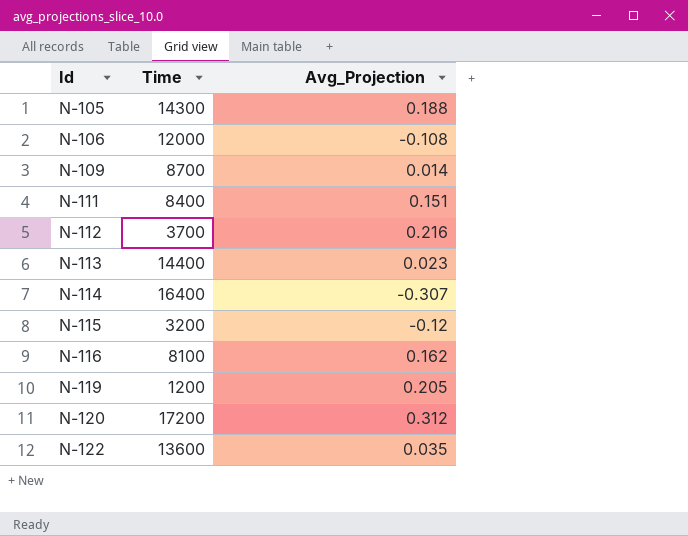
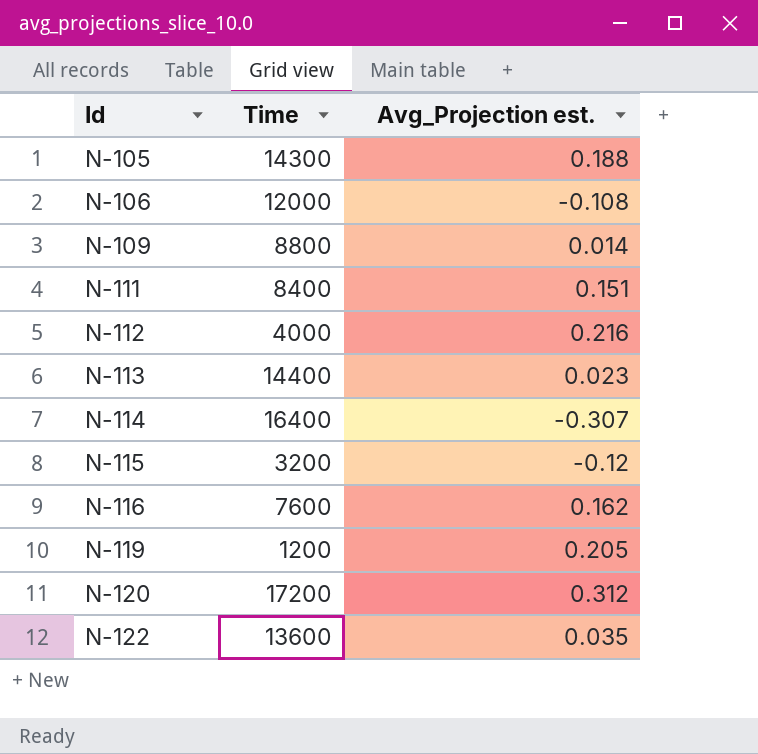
column name: Avg_Projection -> Avg_Projection est.
N-109 | Time: 8700 -> 8800
N-112 | Time: 3700 -> 4000
N-116 | Time: 8100 -> 7600

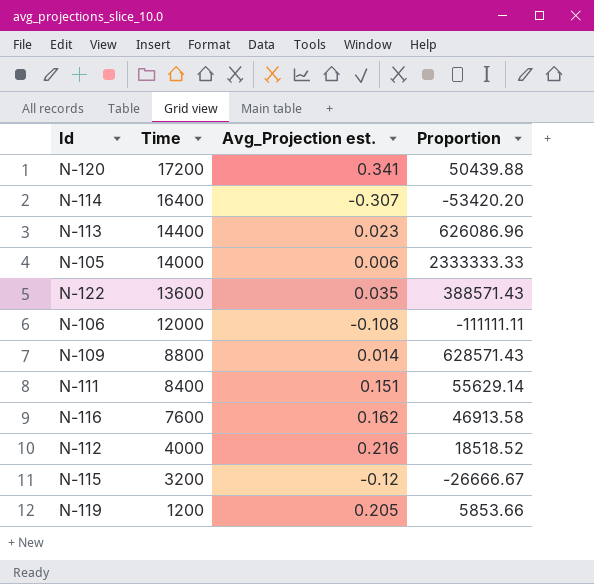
row order: Id ascending -> Time descending
column Proportion | formula: none -> [Time] / [Avg_Projection est.]
N-120 | Avg_Projection est.: 0.312 -> 0.341
N-105 | Time: 14300 -> 14000
N-105 | Avg_Projection est.: 0.188 -> 0.006

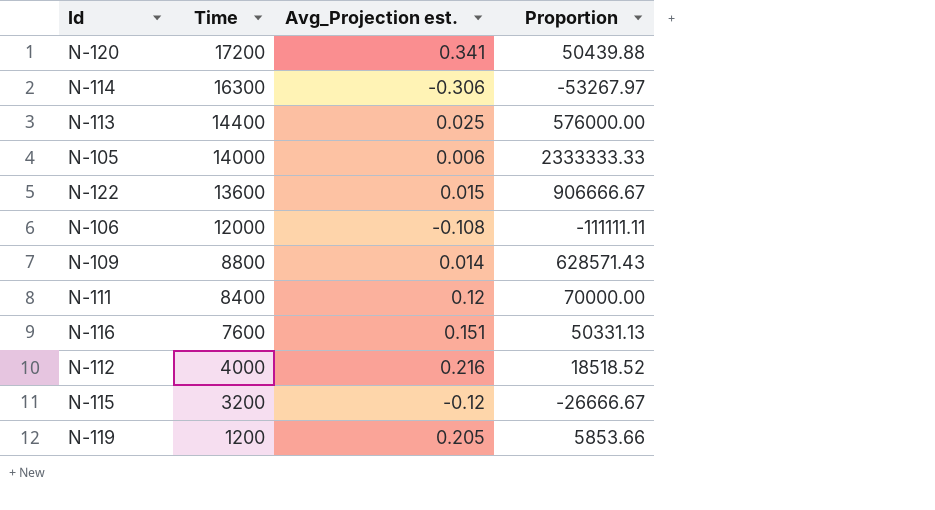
N-114 | Time: 16400 -> 16300
N-114 | Avg_Projection est.: -0.307 -> -0.306
N-114 | Proportion: -53420.20 -> -53267.97
N-113 | Avg_Projection est.: 0.023 -> 0.025
N-113 | Proportion: 626086.96 -> 576000.00
N-122 | Avg_Projection est.: 0.035 -> 0.015
N-122 | Proportion: 388571.43 -> 906666.67
N-111 | Avg_Projection est.: 0.151 -> 0.12
N-111 | Proportion: 55629.14 -> 70000.00
N-116 | Avg_Projection est.: 0.162 -> 0.151
N-116 | Proportion: 46913.58 -> 50331.13

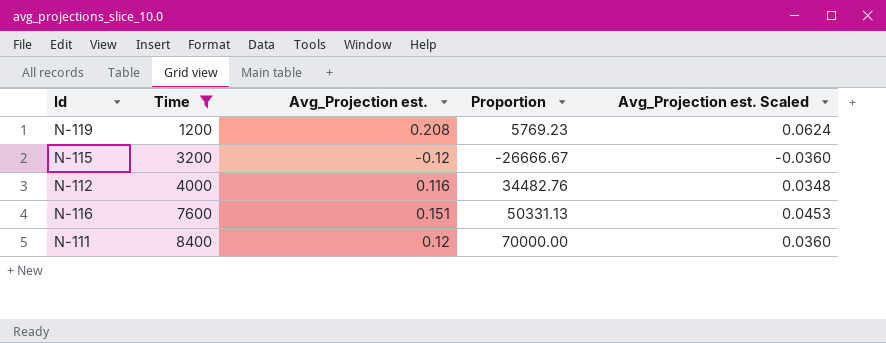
filter: none -> Time <= 8400
row order: Time descending -> Time ascending
column Avg_Projection est. Scaled | formula: none -> [Avg_Projection est.] * 0.3
N-119 | Avg_Projection est.: 0.205 -> 0.208
N-119 | Proportion: 5853.66 -> 5769.23
N-112 | Avg_Projection est.: 0.216 -> 0.116
N-112 | Proportion: 18518.52 -> 34482.76

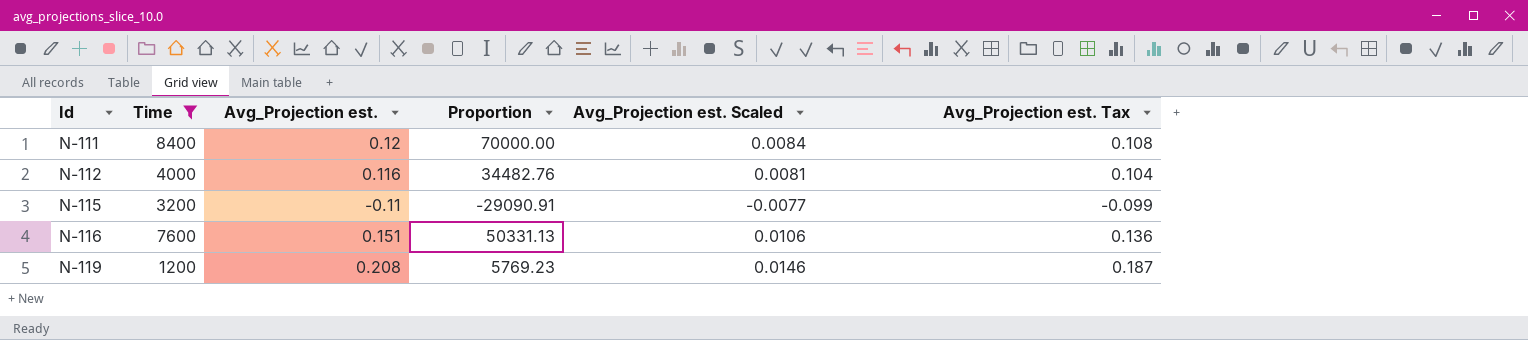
row order: Time ascending -> Id ascending
column Avg_Projection est. Scaled | formula: [Avg_Projection est.] * 0.3 -> [Avg_Projection est.] * 0.07
column Avg_Projection est. Tax | formula: none -> [Avg_Projection est.] * 0.9
N-115 | Avg_Projection est.: -0.12 -> -0.11
N-115 | Proportion: -26666.67 -> -29090.91

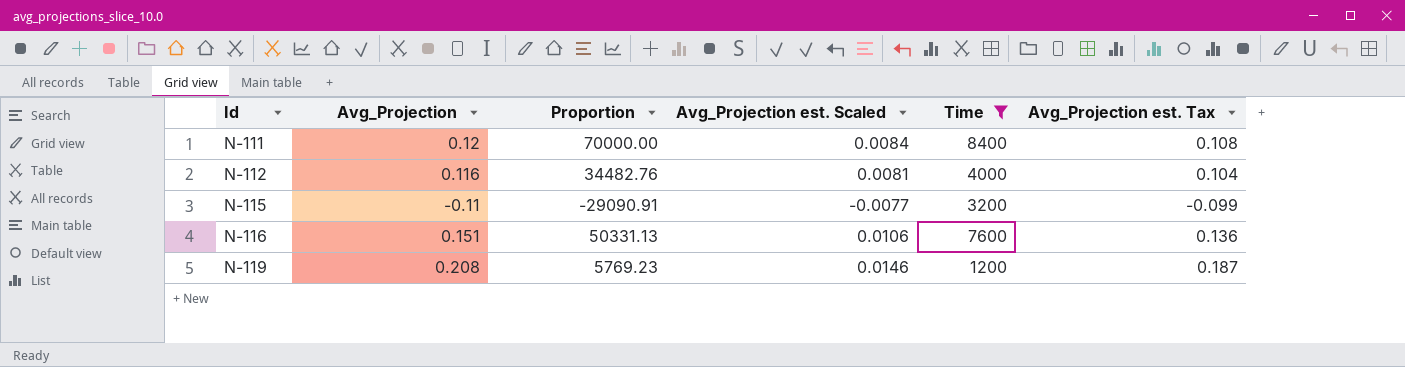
column name: Avg_Projection est. -> Avg_Projection
column Time | position: 2 -> 5

